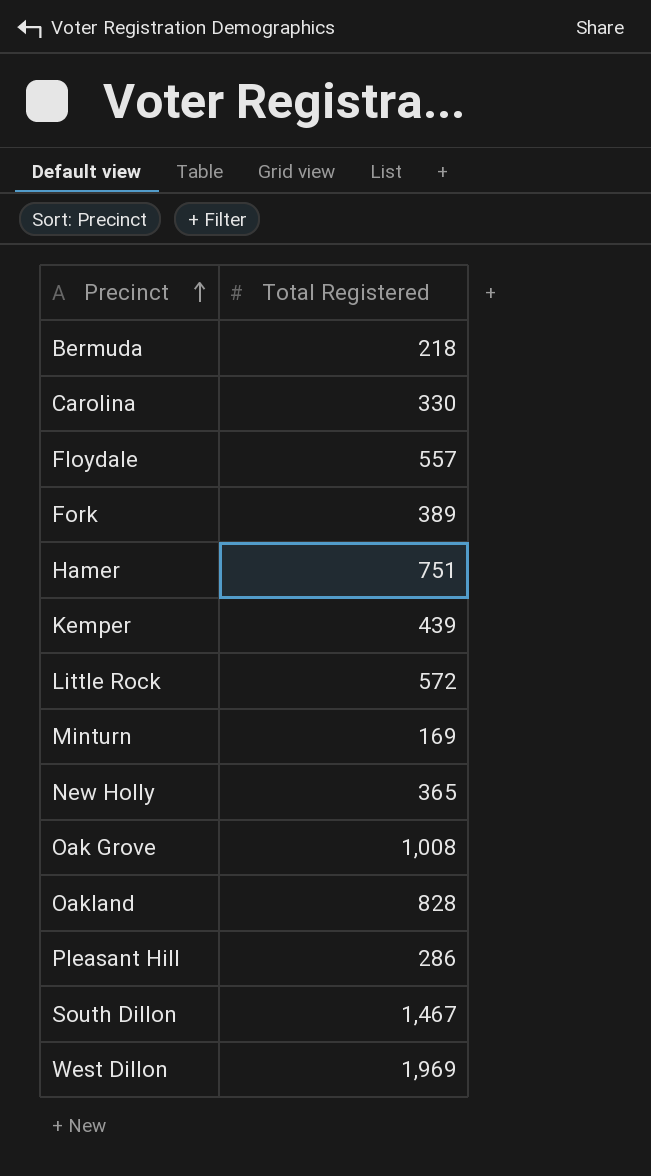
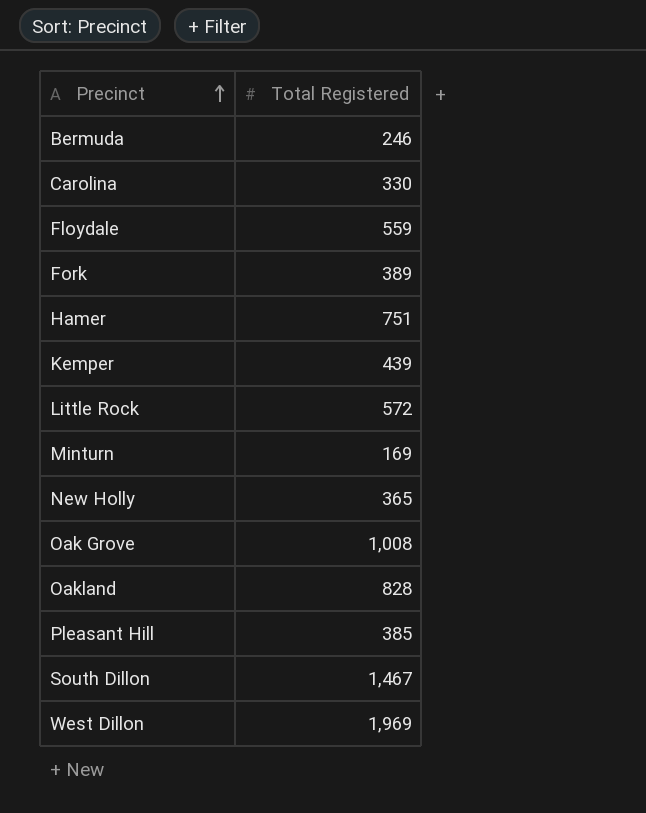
Bermuda | Total Registered: 218 -> 246
Floydale | Total Registered: 557 -> 559
Pleasant Hill | Total Registered: 286 -> 385

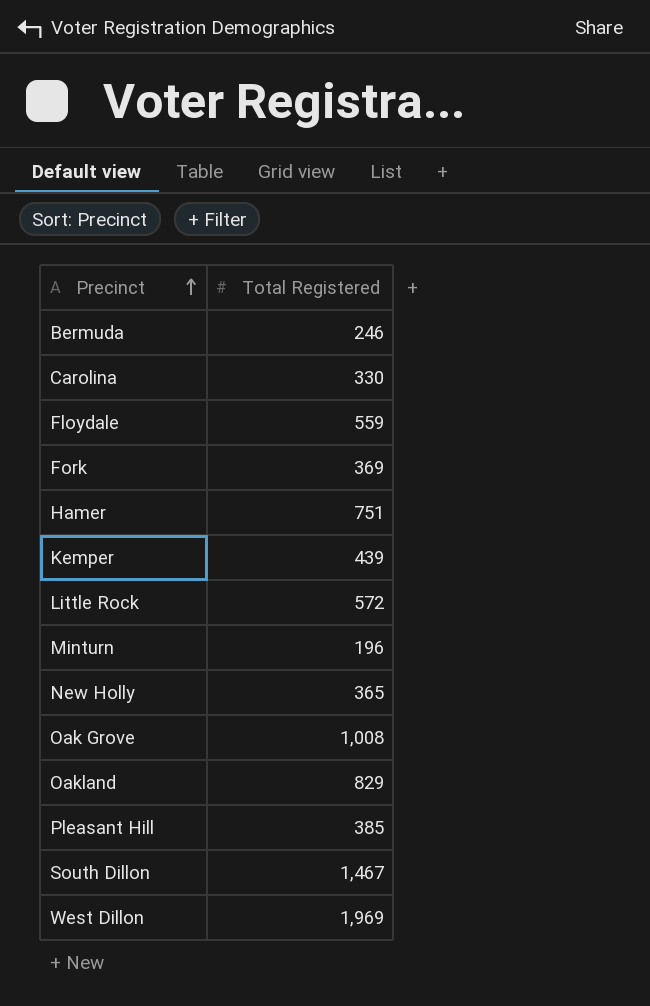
Fork | Total Registered: 389 -> 369
Minturn | Total Registered: 169 -> 196
Oakland | Total Registered: 828 -> 829

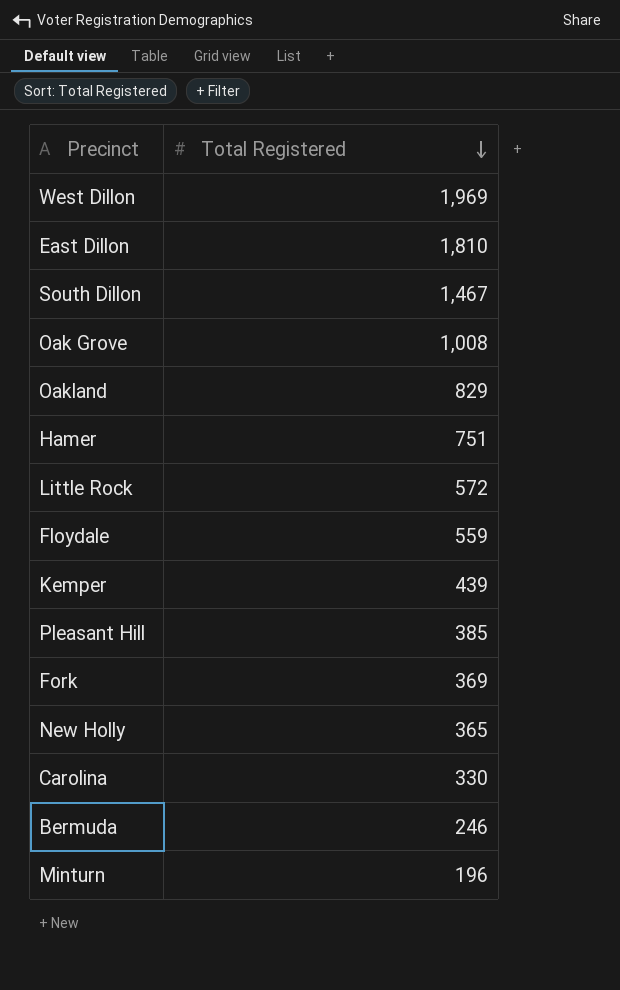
row order: Precinct ascending -> Total Registered descending
row East Dillon: none -> 1,810

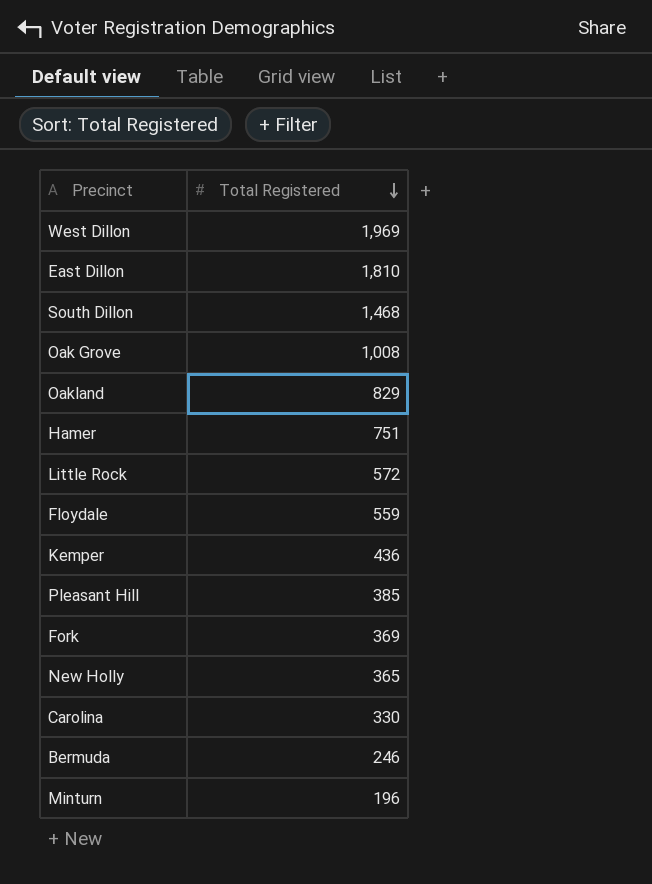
South Dillon | Total Registered: 1,467 -> 1,468
Kemper | Total Registered: 439 -> 436

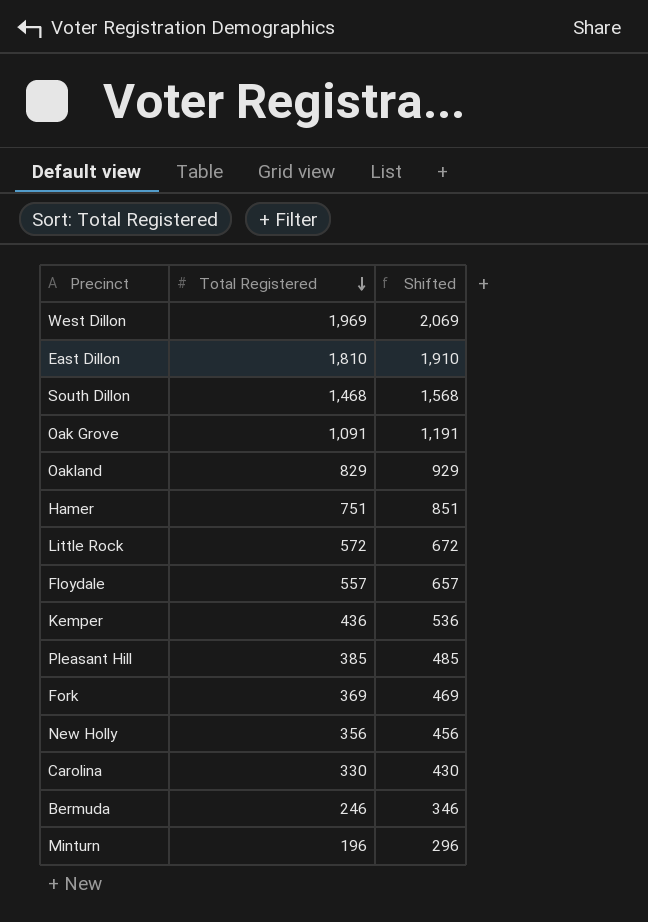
column Shifted | formula: none -> [Total Registered] + 100
Oak Grove | Total Registered: 1,008 -> 1,091
Floydale | Total Registered: 559 -> 557
New Holly | Total Registered: 365 -> 356

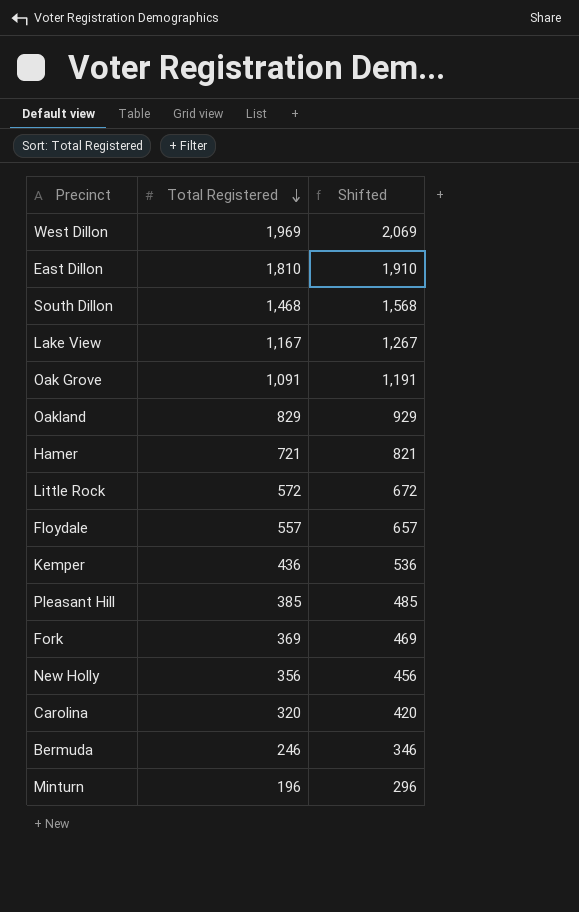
row Lake View: none -> 1,167 | 1,267
Hamer | Total Registered: 751 -> 721
Hamer | Shifted: 851 -> 821
Carolina | Total Registered: 330 -> 320
Carolina | Shifted: 430 -> 420

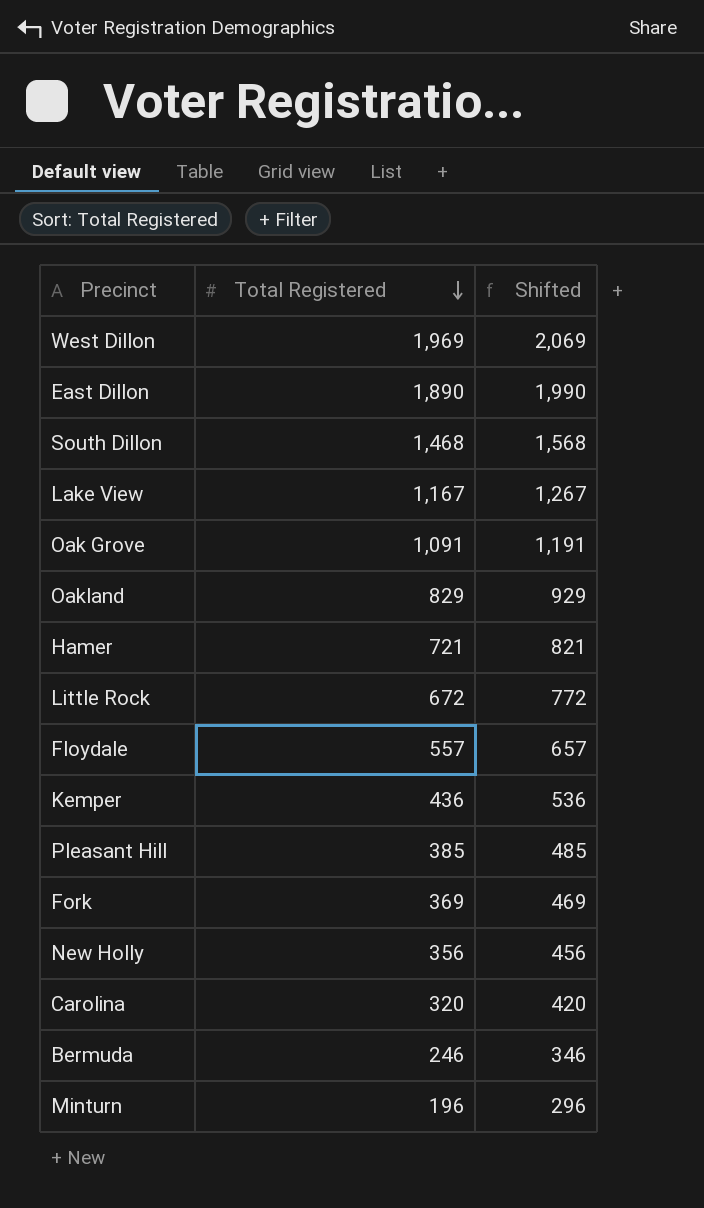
East Dillon | Total Registered: 1,810 -> 1,890
East Dillon | Shifted: 1,910 -> 1,990
Little Rock | Total Registered: 572 -> 672
Little Rock | Shifted: 672 -> 772

